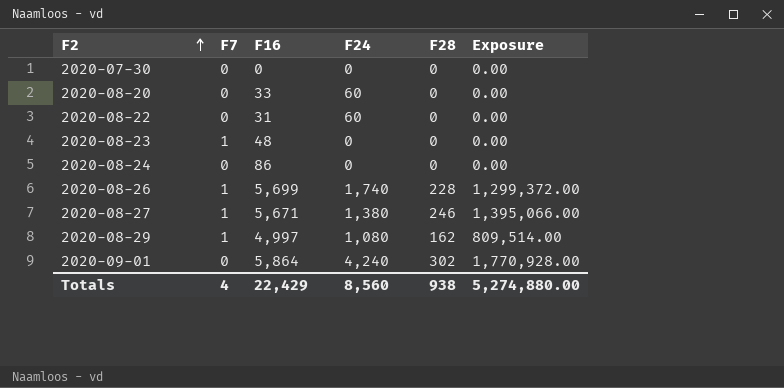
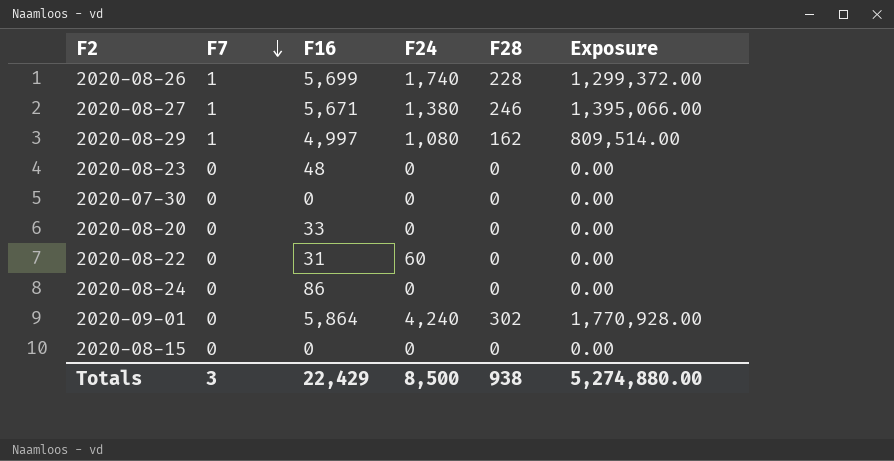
row order: F2 ascending -> F7 descending
2020-08-23 | F7: 1 -> 0
2020-08-20 | F24: 60 -> 0
row 2020-08-15: none -> 0 | 0 | 0 | 0 | 0.00
Totals | F7: 4 -> 3
Totals | F24: 8,560 -> 8,500

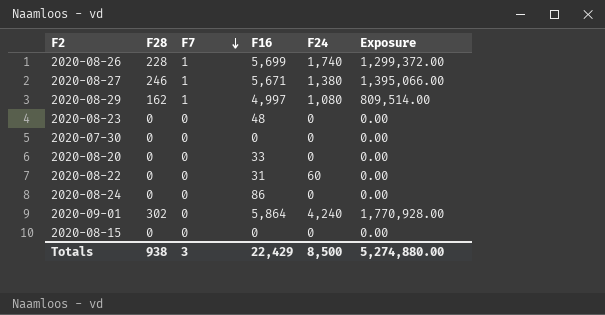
column F28 | position: 5 -> 2

